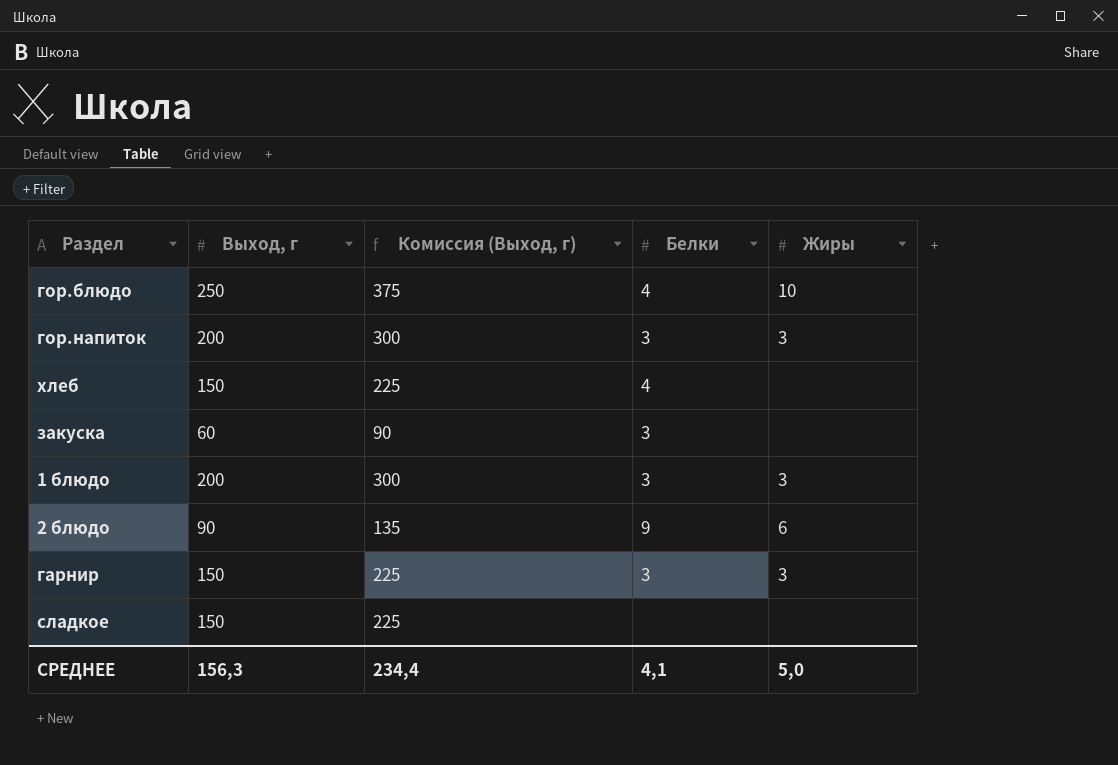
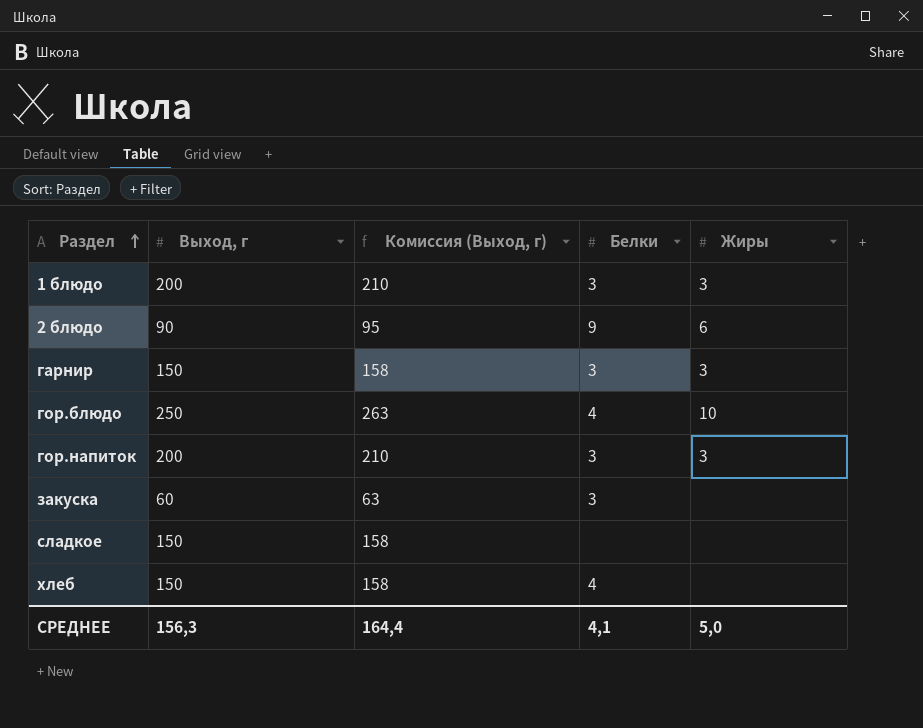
row order: none -> Раздел ascending
column Комиссия (Выход, г) | formula: [Выход, г] * 1,5 -> [Выход, г] * 1,05
СРЕДНЕЕ | Комиссия (Выход, г): 234,4 -> 164,4

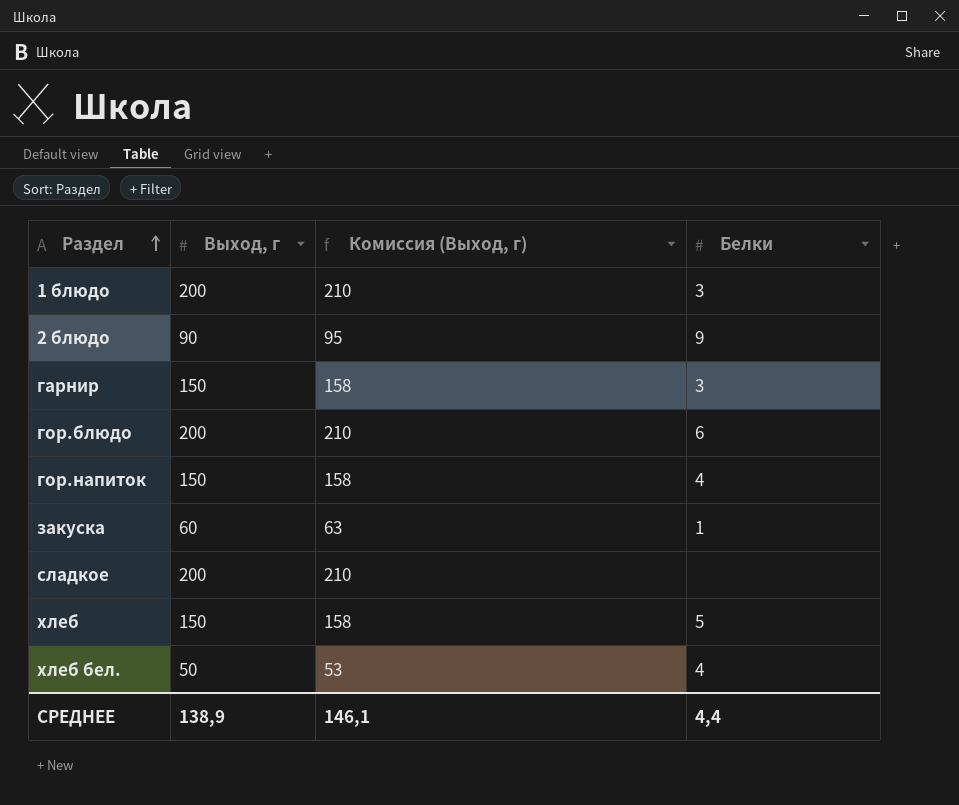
column Жиры | position: 5 -> none
гор.блюдо | Выход, г: 250 -> 200
гор.блюдо | Комиссия (Выход, г): 263 -> 210
гор.блюдо | Белки: 4 -> 6
гор.напиток | Выход, г: 200 -> 150
гор.напиток | Комиссия (Выход, г): 210 -> 158
гор.напиток | Белки: 3 -> 4
закуска | Белки: 3 -> 1
сладкое | Выход, г: 150 -> 200
сладкое | Комиссия (Выход, г): 158 -> 210
хлеб | Белки: 4 -> 5
row хлеб бел.: none -> 50 | 53 | 4
СРЕДНЕЕ | Выход, г: 156,3 -> 138,9
СРЕДНЕЕ | Комиссия (Выход, г): 164,4 -> 146,1
СРЕДНЕЕ | Белки: 4,1 -> 4,4

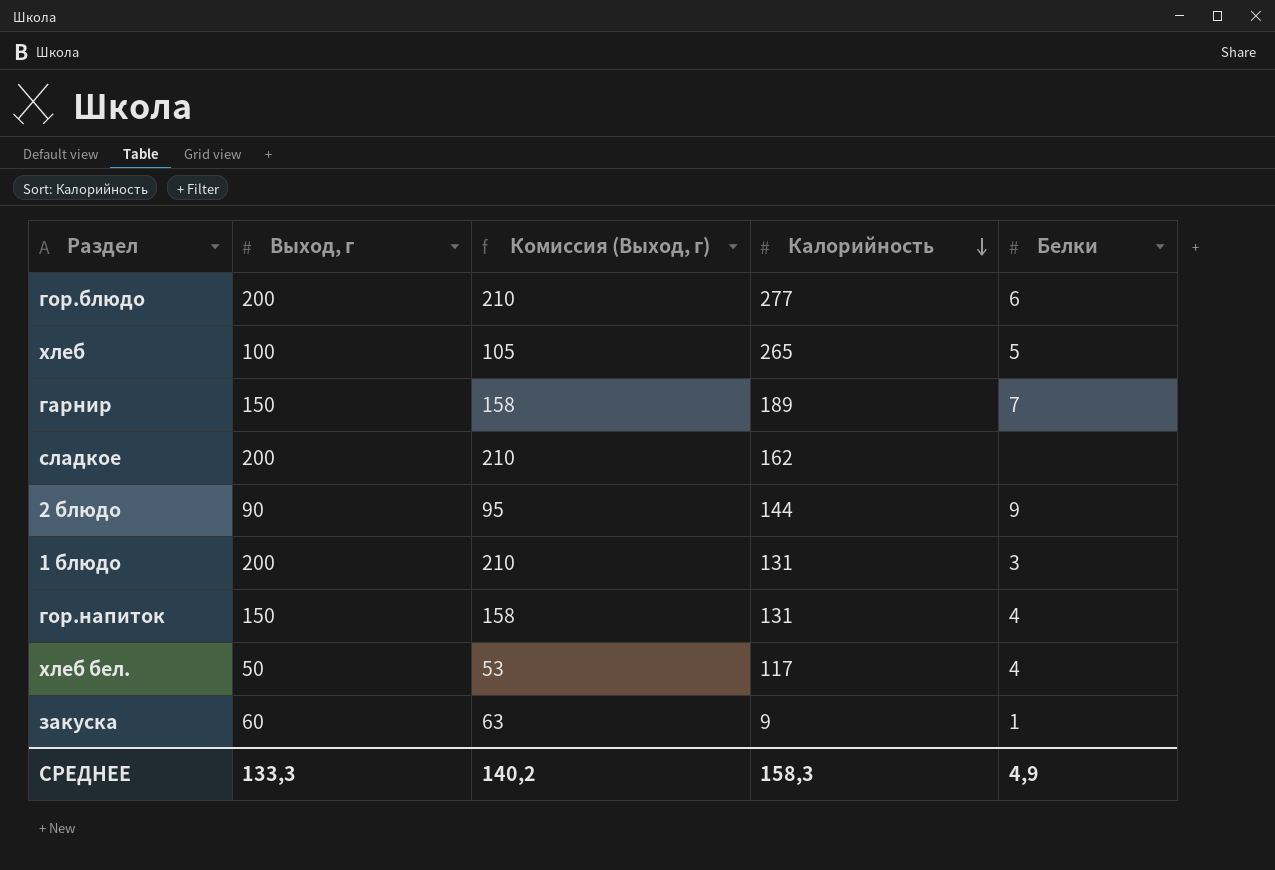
row order: Раздел ascending -> Калорийность descending
column Калорийность | position: none -> 4
хлеб | Выход, г: 150 -> 100
хлеб | Комиссия (Выход, г): 158 -> 105
гарнир | Белки: 3 -> 7
СРЕДНЕЕ | Выход, г: 138,9 -> 133,3
СРЕДНЕЕ | Комиссия (Выход, г): 146,1 -> 140,2
СРЕДНЕЕ | Белки: 4,4 -> 4,9

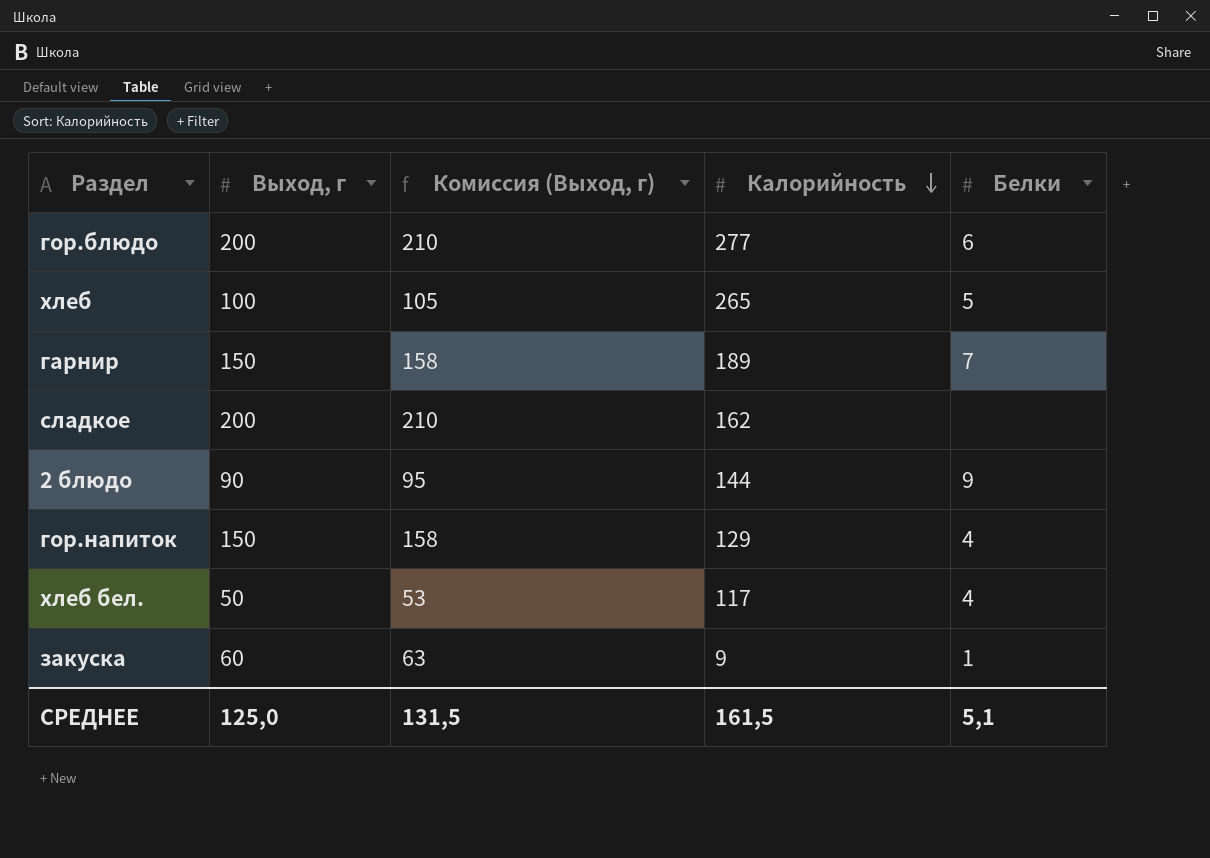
row 1 блюдо: 200 | 210 | 131 | 3 -> none
гор.напиток | Калорийность: 131 -> 129
СРЕДНЕЕ | Выход, г: 133,3 -> 125,0
СРЕДНЕЕ | Комиссия (Выход, г): 140,2 -> 131,5
СРЕДНЕЕ | Калорийность: 158,3 -> 161,5
СРЕДНЕЕ | Белки: 4,9 -> 5,1

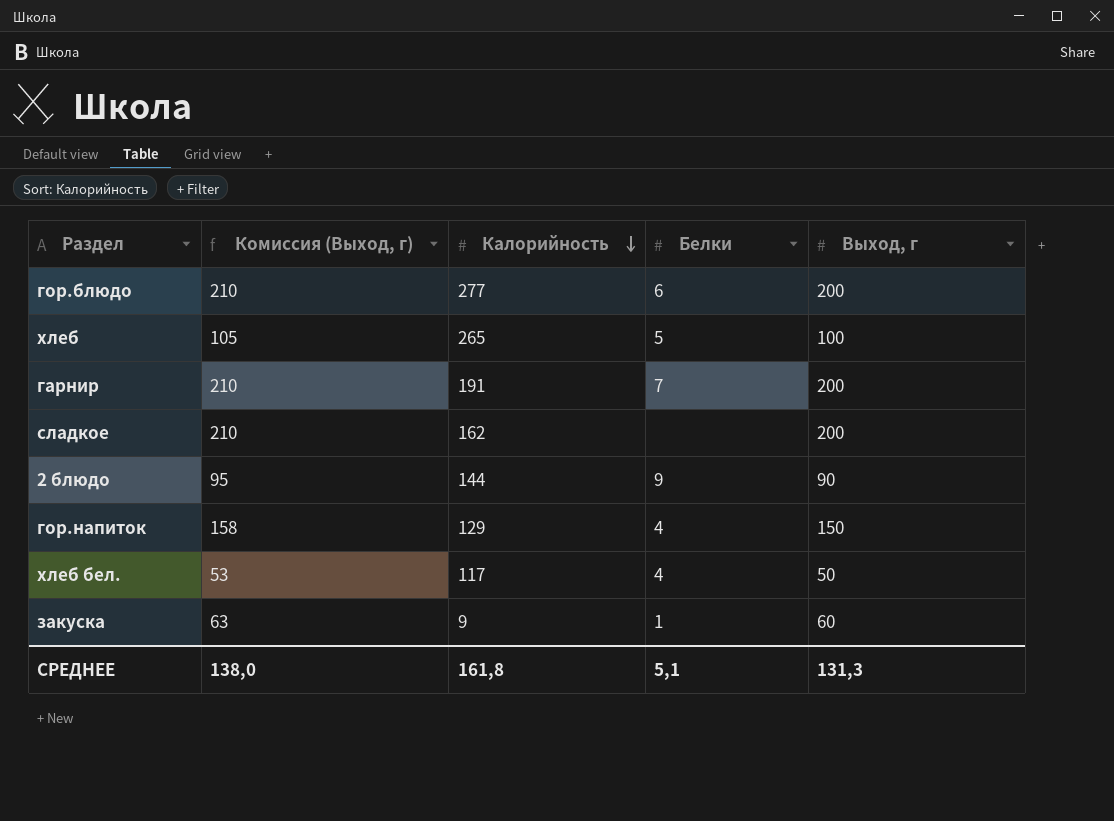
column Выход, г | position: 2 -> 5
гарнир | Комиссия (Выход, г): 158 -> 210
гарнир | Калорийность: 189 -> 191
гарнир | Выход, г: 150 -> 200
СРЕДНЕЕ | Комиссия (Выход, г): 131,5 -> 138,0
СРЕДНЕЕ | Калорийность: 161,5 -> 161,8
СРЕДНЕЕ | Выход, г: 125,0 -> 131,3

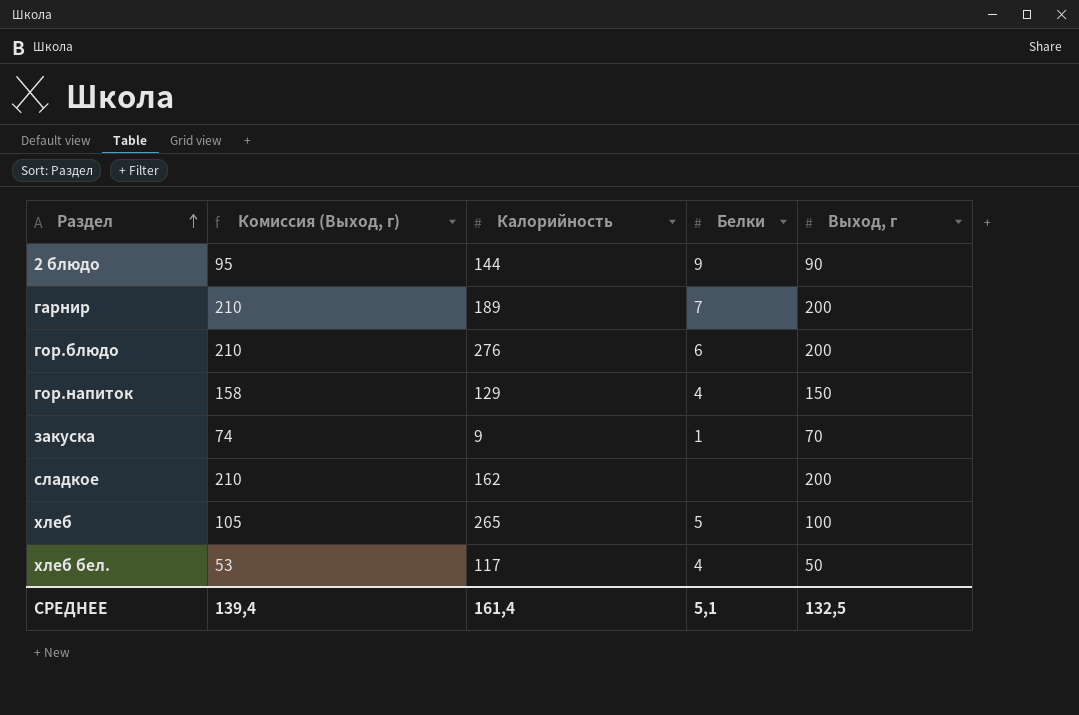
row order: Калорийность descending -> Раздел ascending
гарнир | Калорийность: 191 -> 189
гор.блюдо | Калорийность: 277 -> 276
закуска | Комиссия (Выход, г): 63 -> 74
закуска | Выход, г: 60 -> 70
СРЕДНЕЕ | Комиссия (Выход, г): 138,0 -> 139,4
СРЕДНЕЕ | Калорийность: 161,8 -> 161,4
СРЕДНЕЕ | Выход, г: 131,3 -> 132,5

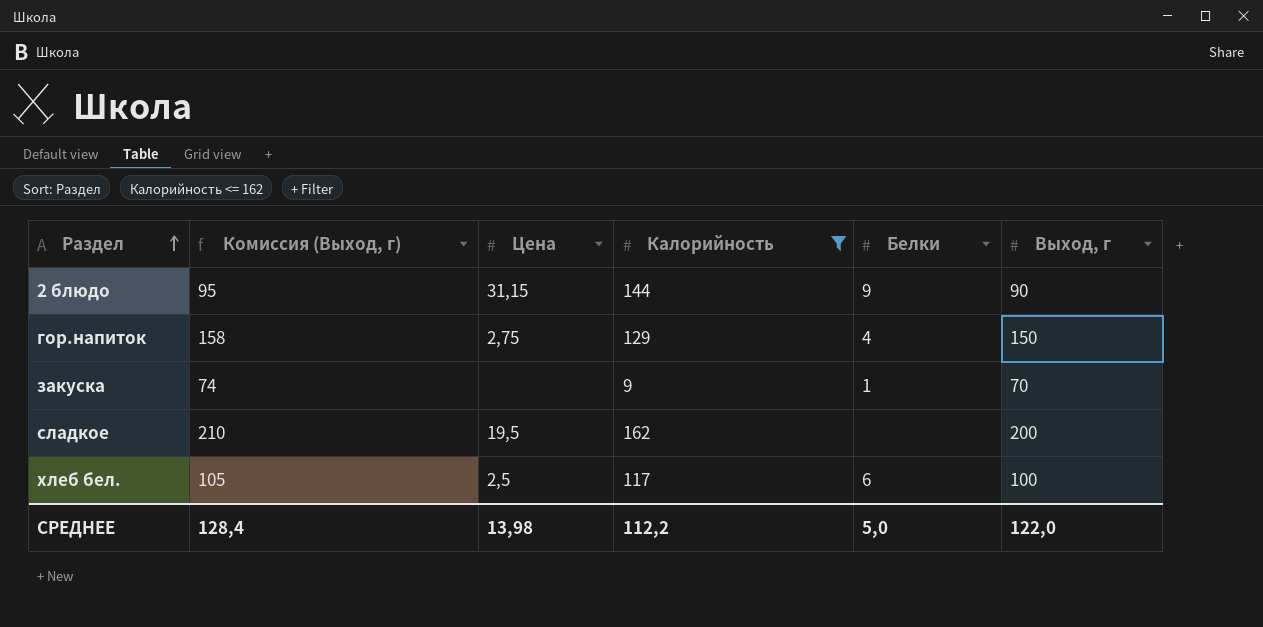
filter: none -> Калорийность <= 162
column Цена | position: none -> 3
хлеб бел. | Комиссия (Выход, г): 53 -> 105
хлеб бел. | Белки: 4 -> 6
хлеб бел. | Выход, г: 50 -> 100
СРЕДНЕЕ | Комиссия (Выход, г): 139,4 -> 128,4
СРЕДНЕЕ | Калорийность: 161,4 -> 112,2
СРЕДНЕЕ | Белки: 5,1 -> 5,0
СРЕДНЕЕ | Выход, г: 132,5 -> 122,0

